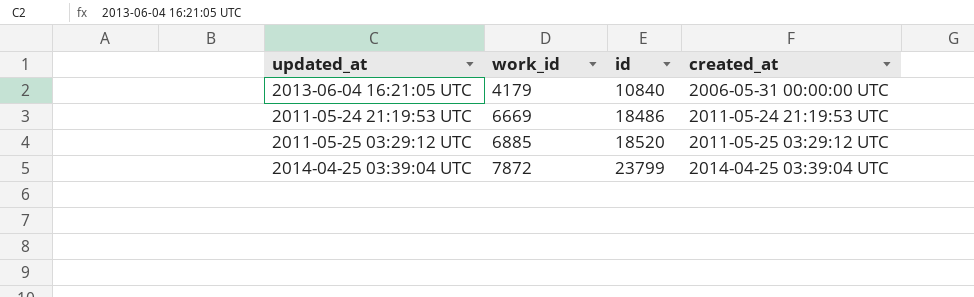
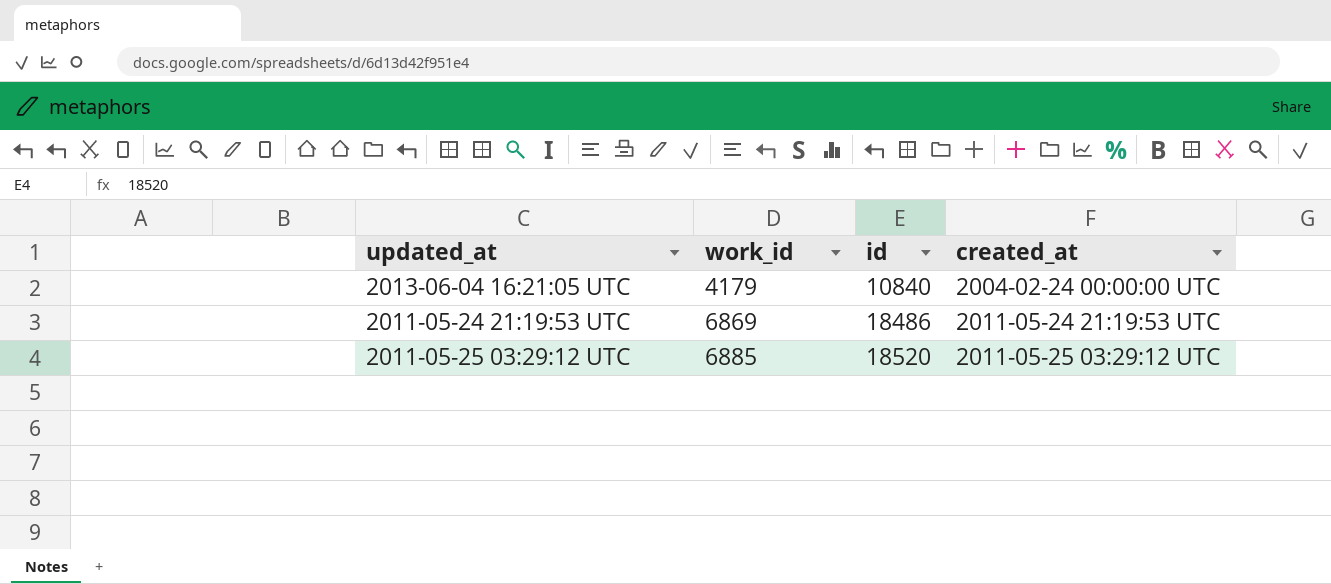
row 2014-04-25 03:39:04 UTC: 7872 | 23799 | 2014-04-25 03:39:04 UTC -> none
2013-06-04 16:21:05 UTC | created_at: 2006-05-31 00:00:00 UTC -> 2004-02-24 00:00:00 UTC
2011-05-24 21:19:53 UTC | work_id: 6669 -> 6869

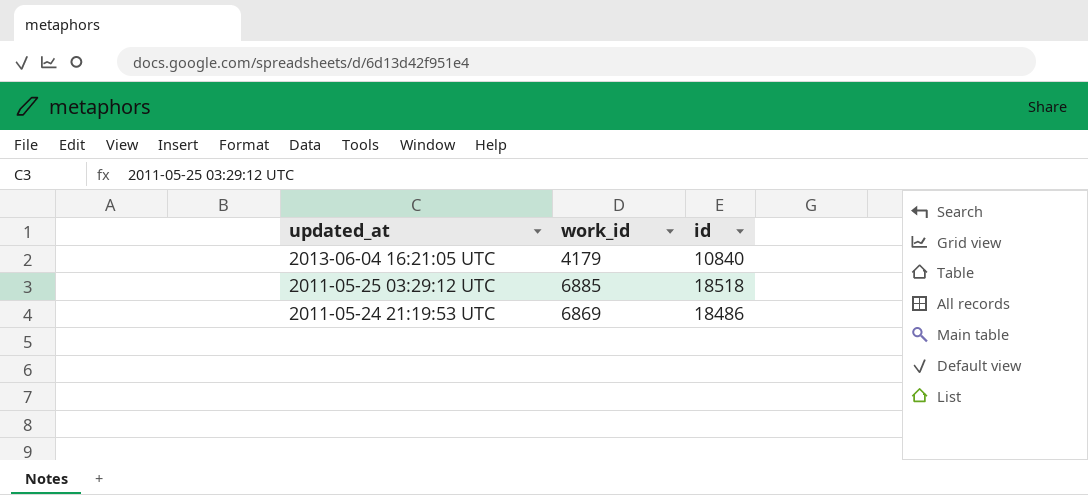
row order: work_id ascending -> updated_at descending
column created_at | position: 4 -> none
2011-05-25 03:29:12 UTC | id: 18520 -> 18518

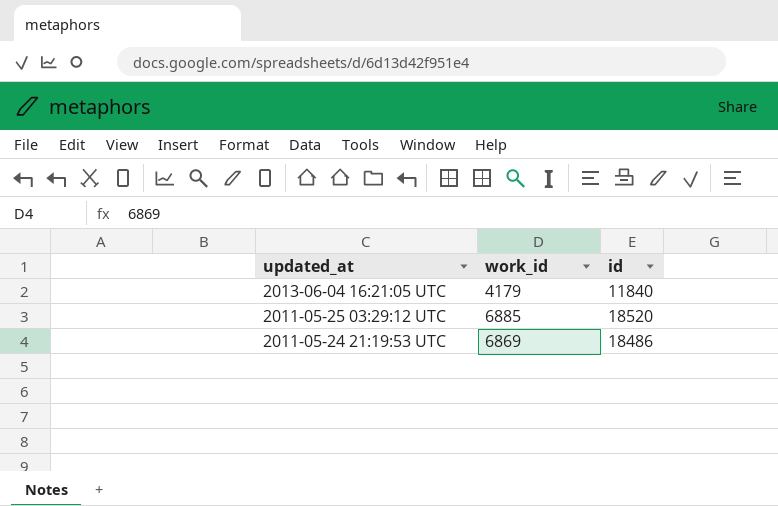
2013-06-04 16:21:05 UTC | id: 10840 -> 11840
2011-05-25 03:29:12 UTC | id: 18518 -> 18520

